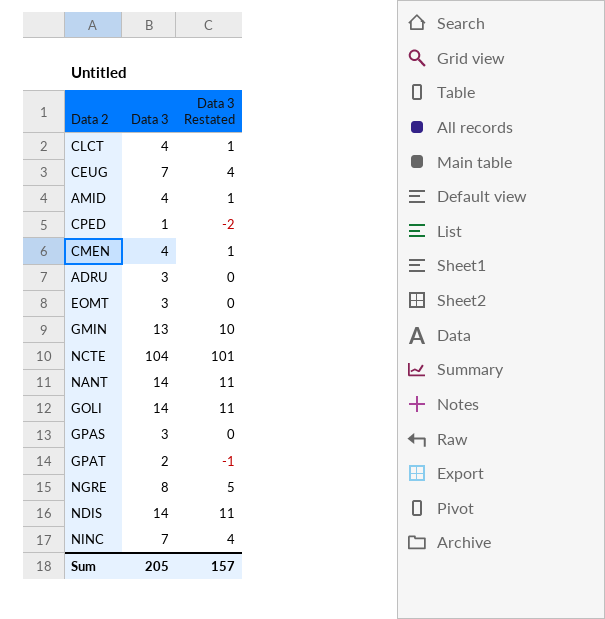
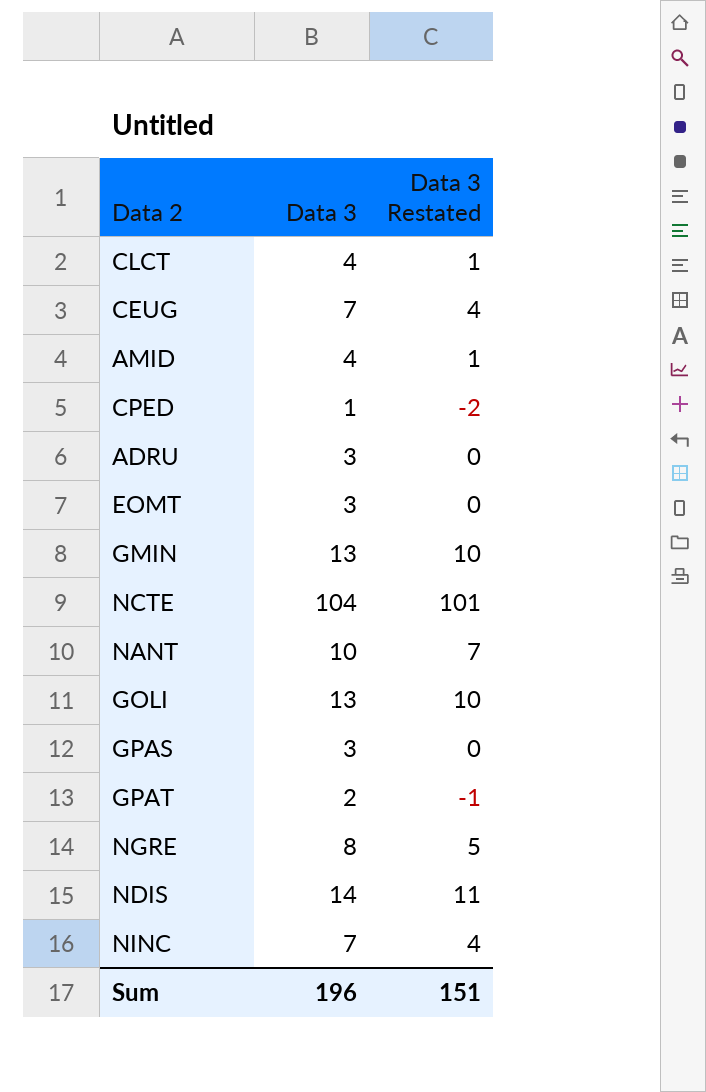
row CMEN: 4 | 1 -> none
NANT | Data 3: 14 -> 10
NANT | Data 3 Restated: 11 -> 7
GOLI | Data 3: 14 -> 13
GOLI | Data 3 Restated: 11 -> 10
Sum | Data 3: 205 -> 196
Sum | Data 3 Restated: 157 -> 151

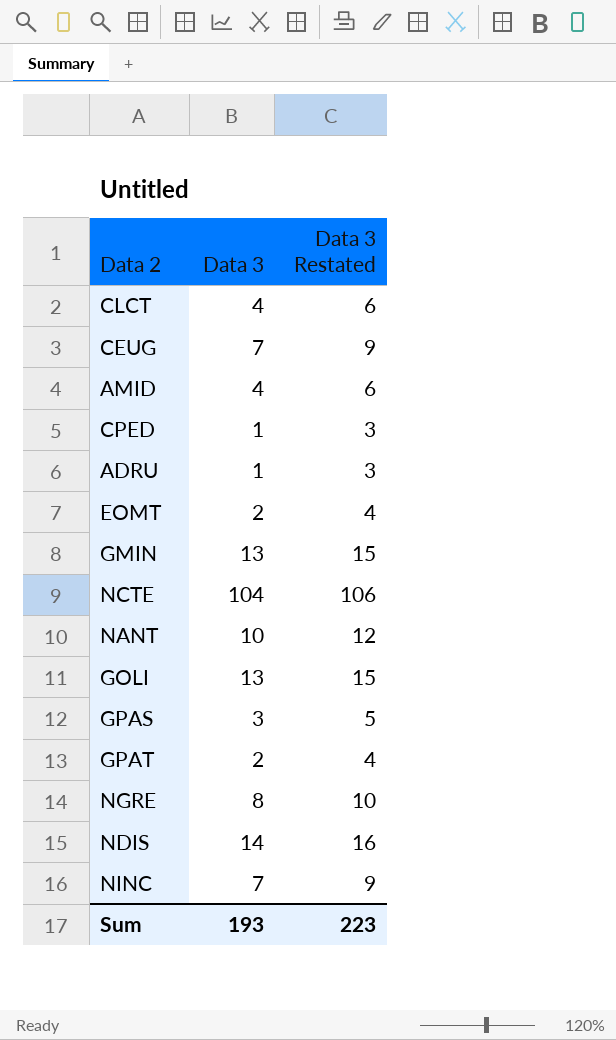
column Data 3 Restated | formula: [Data 3] - 3 -> [Data 3] + 2
ADRU | Data 3: 3 -> 1
EOMT | Data 3: 3 -> 2
Sum | Data 3: 196 -> 193
Sum | Data 3 Restated: 151 -> 223

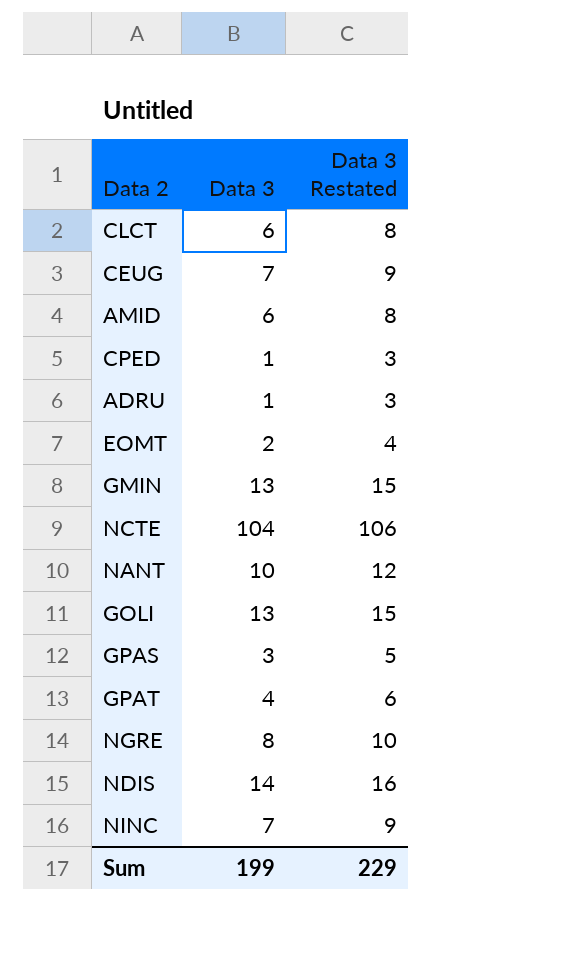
CLCT | Data 3: 4 -> 6
CLCT | Data 3 Restated: 6 -> 8
AMID | Data 3: 4 -> 6
AMID | Data 3 Restated: 6 -> 8
GPAT | Data 3: 2 -> 4
GPAT | Data 3 Restated: 4 -> 6
Sum | Data 3: 193 -> 199
Sum | Data 3 Restated: 223 -> 229

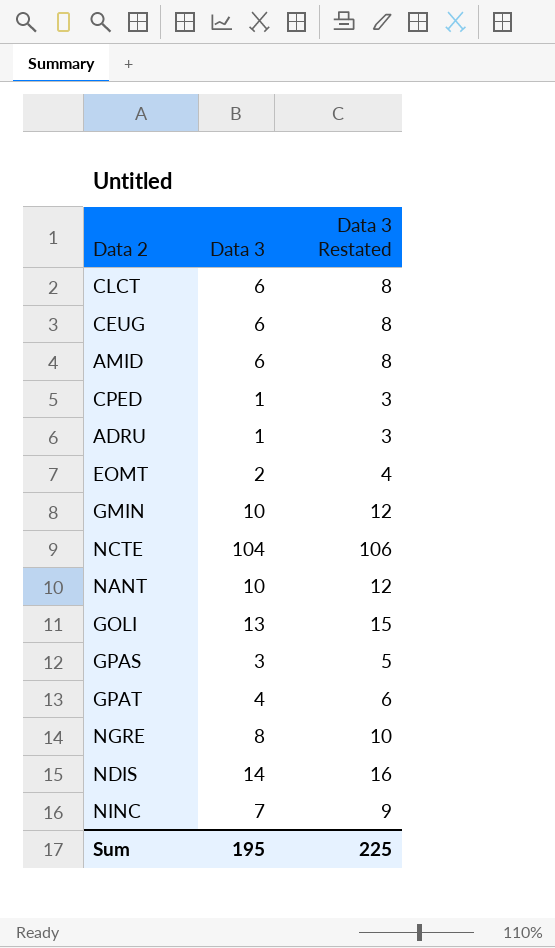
CEUG | Data 3: 7 -> 6
CEUG | Data 3 Restated: 9 -> 8
GMIN | Data 3: 13 -> 10
GMIN | Data 3 Restated: 15 -> 12
Sum | Data 3: 199 -> 195
Sum | Data 3 Restated: 229 -> 225

